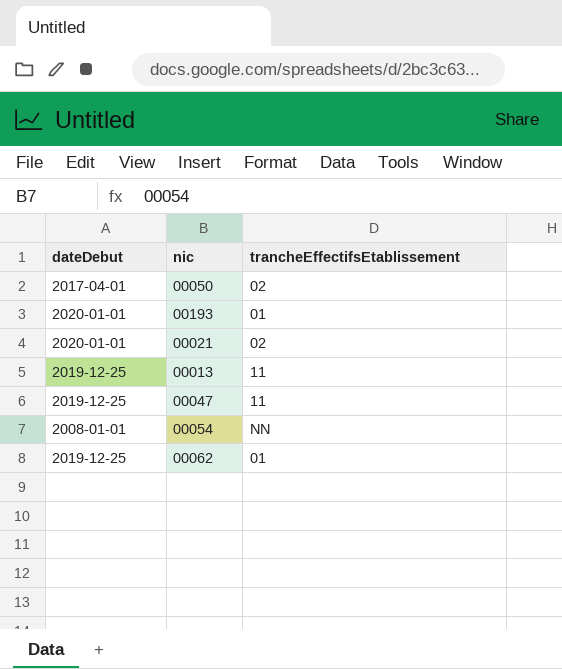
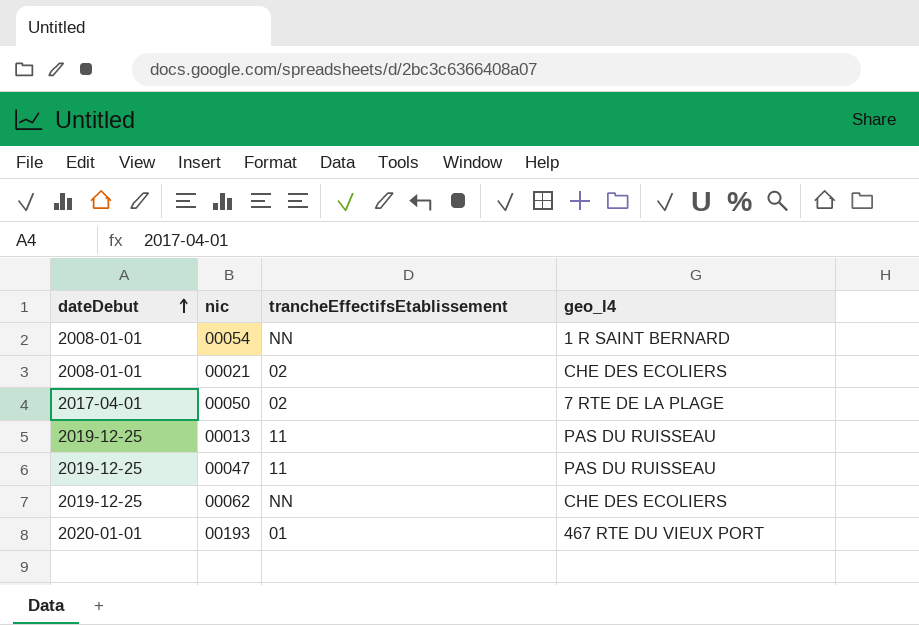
row order: none -> dateDebut ascending
column geo_l4 | position: none -> 4
00021 | dateDebut: 2020-01-01 -> 2008-01-01
00062 | trancheEffectifsEtablissement: 01 -> NN

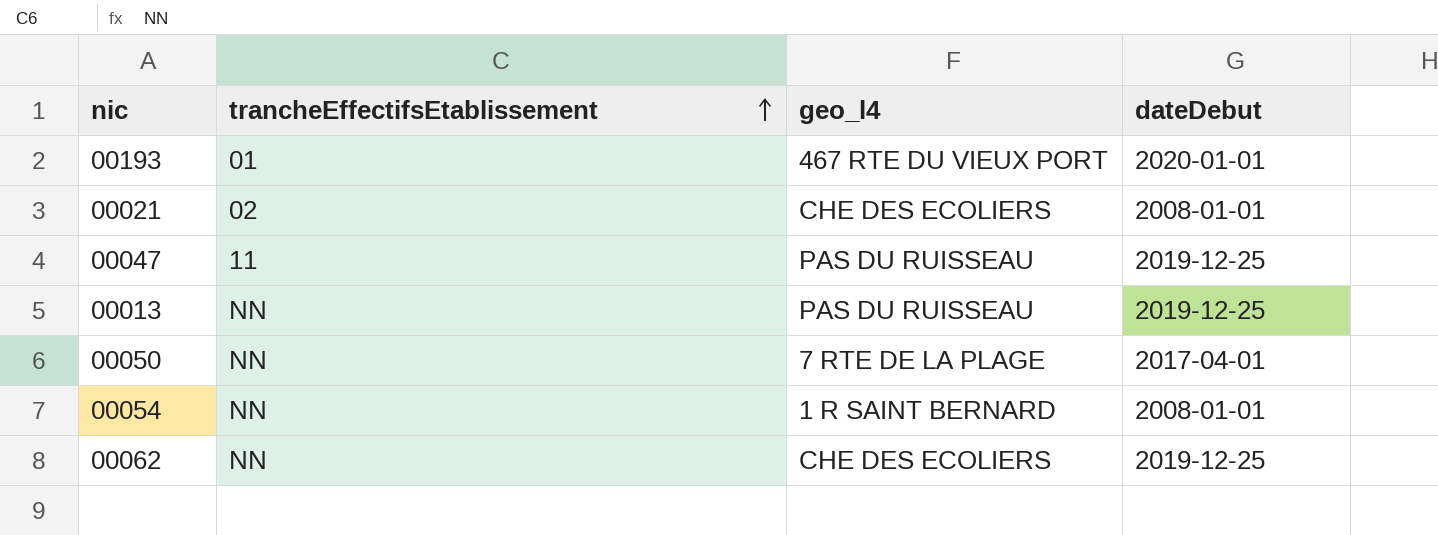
row order: dateDebut ascending -> trancheEffectifsEtablissement ascending
column dateDebut | position: 1 -> 4
00013 | trancheEffectifsEtablissement: 11 -> NN
00050 | trancheEffectifsEtablissement: 02 -> NN

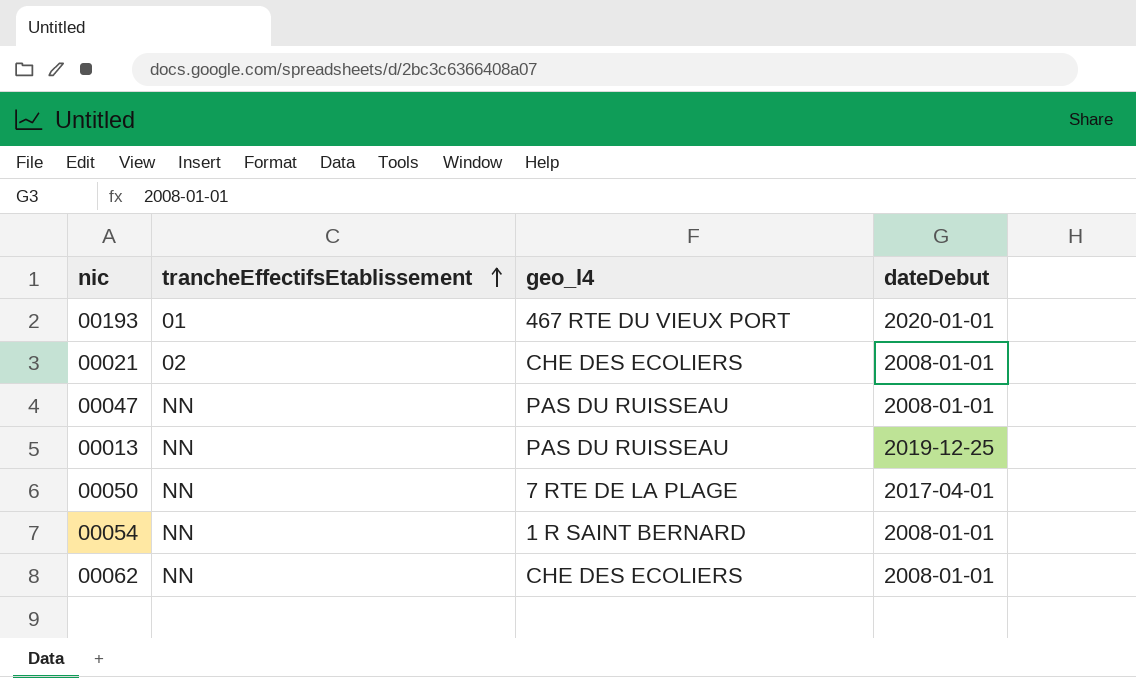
00047 | trancheEffectifsEtablissement: 11 -> NN
00047 | dateDebut: 2019-12-25 -> 2008-01-01
00062 | dateDebut: 2019-12-25 -> 2008-01-01

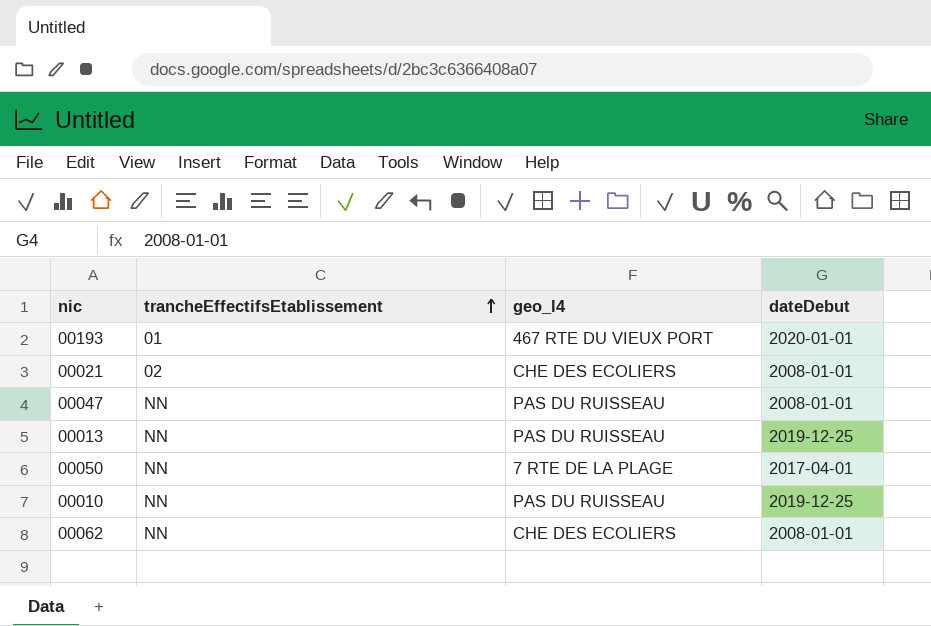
row 00054: NN | 1 R SAINT BERNARD | 2008-01-01 -> none
row 00010: none -> NN | PAS DU RUISSEAU | 2019-12-25

